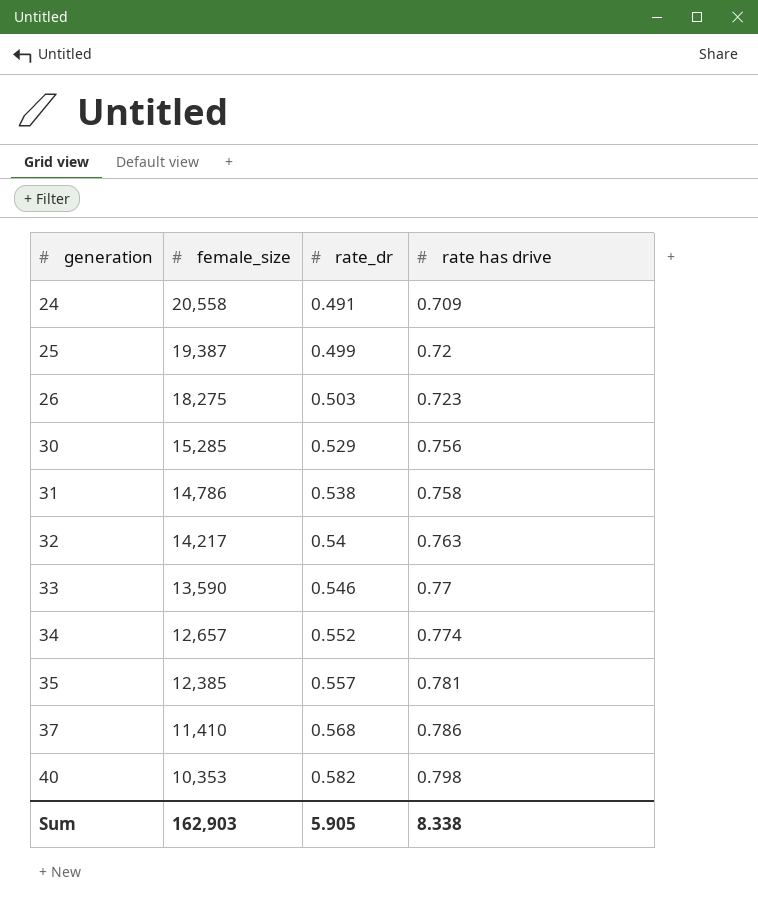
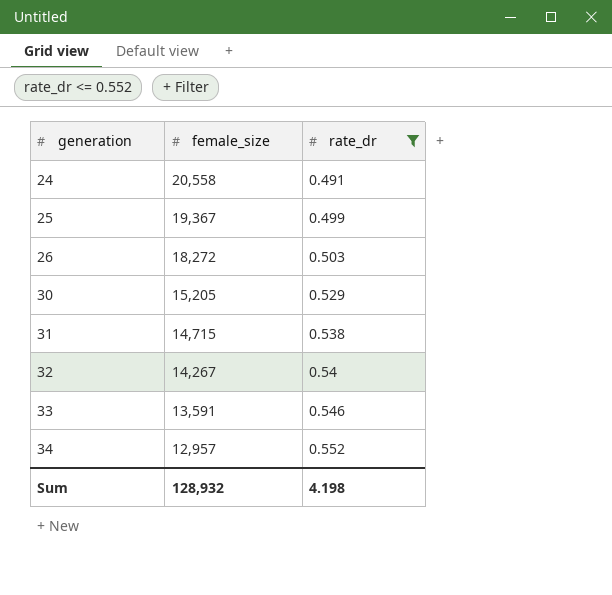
filter: none -> rate_dr <= 0.552
column rate has drive | position: 4 -> none
25 | female_size: 19,387 -> 19,367
26 | female_size: 18,275 -> 18,272
30 | female_size: 15,285 -> 15,205
31 | female_size: 14,786 -> 14,715
32 | female_size: 14,217 -> 14,267
33 | female_size: 13,590 -> 13,591
34 | female_size: 12,657 -> 12,957
Sum | female_size: 162,903 -> 128,932
Sum | rate_dr: 5.905 -> 4.198

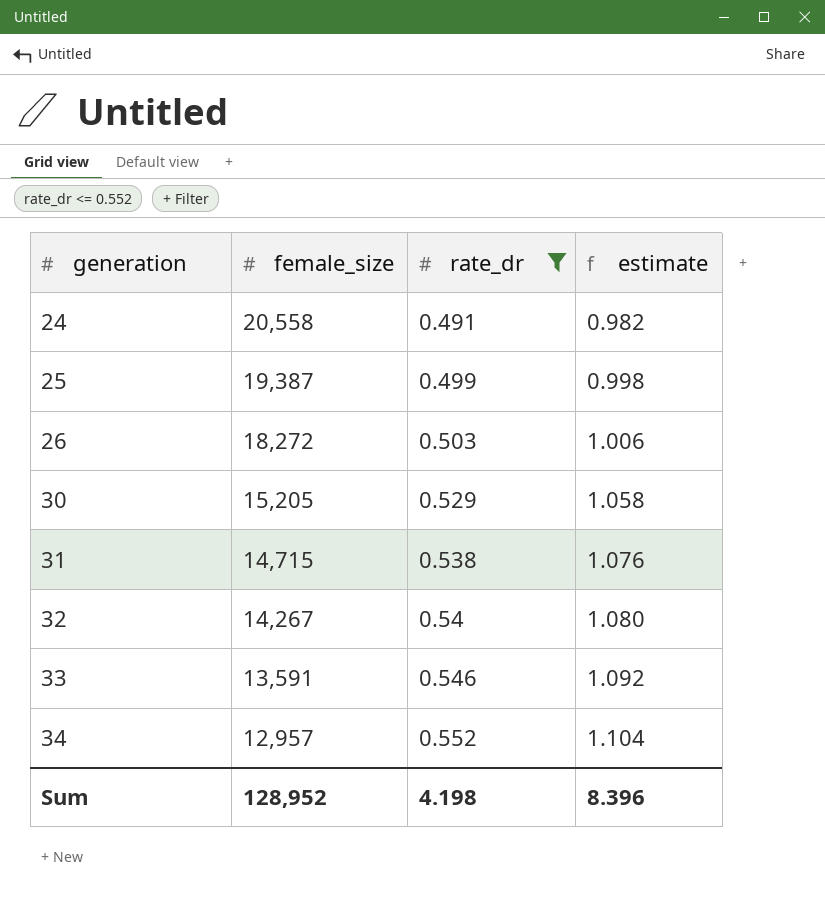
column estimate | formula: none -> [rate_dr] * 2
25 | female_size: 19,367 -> 19,387
Sum | female_size: 128,932 -> 128,952

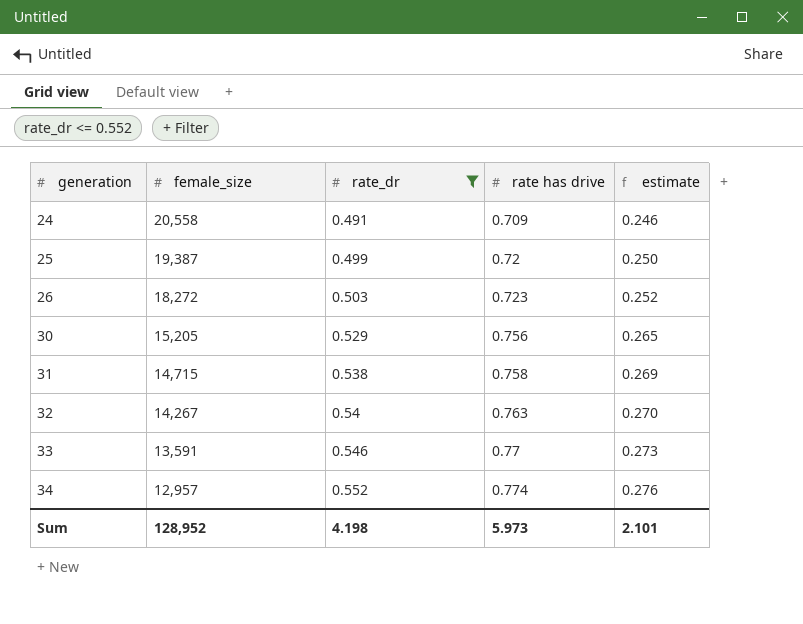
column rate has drive | position: none -> 4
column estimate | formula: [rate_dr] * 2 -> [rate_dr] * 0.5
Sum | estimate: 8.396 -> 2.101

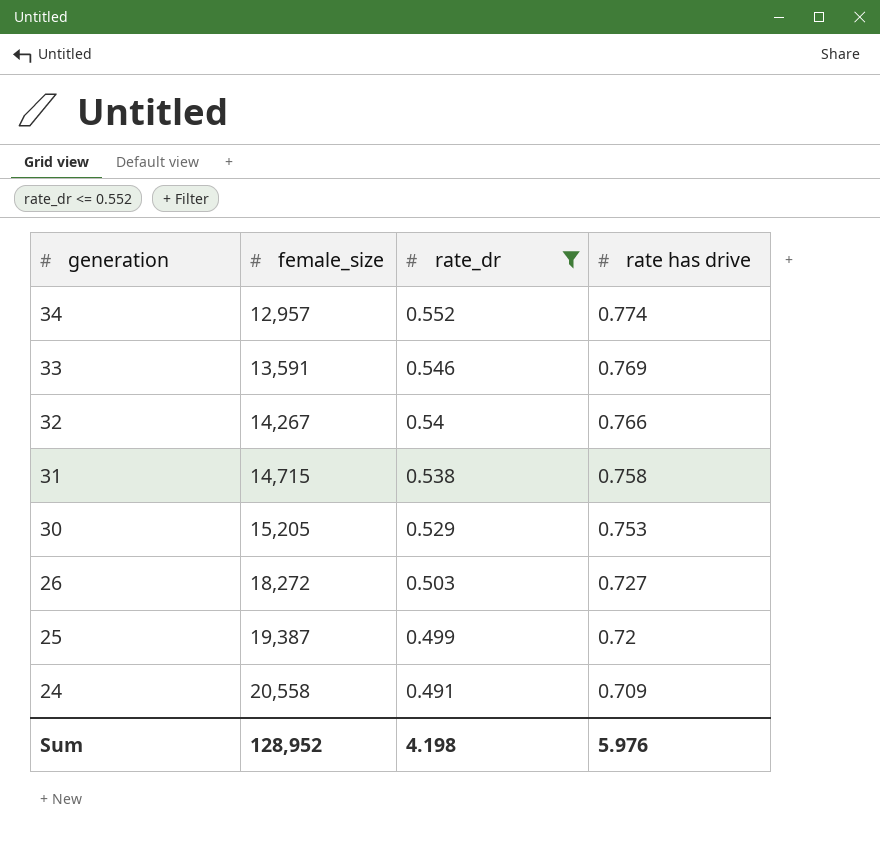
row order: generation ascending -> generation descending
column estimate | formula: [rate_dr] * 0.5 -> none
33 | rate has drive: 0.77 -> 0.769
32 | rate has drive: 0.763 -> 0.766
30 | rate has drive: 0.756 -> 0.753
26 | rate has drive: 0.723 -> 0.727
Sum | rate has drive: 5.973 -> 5.976

